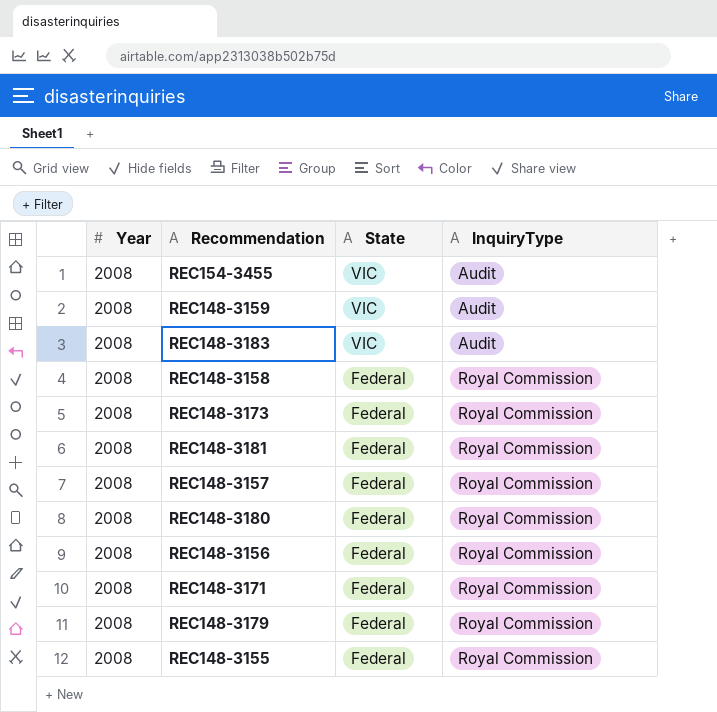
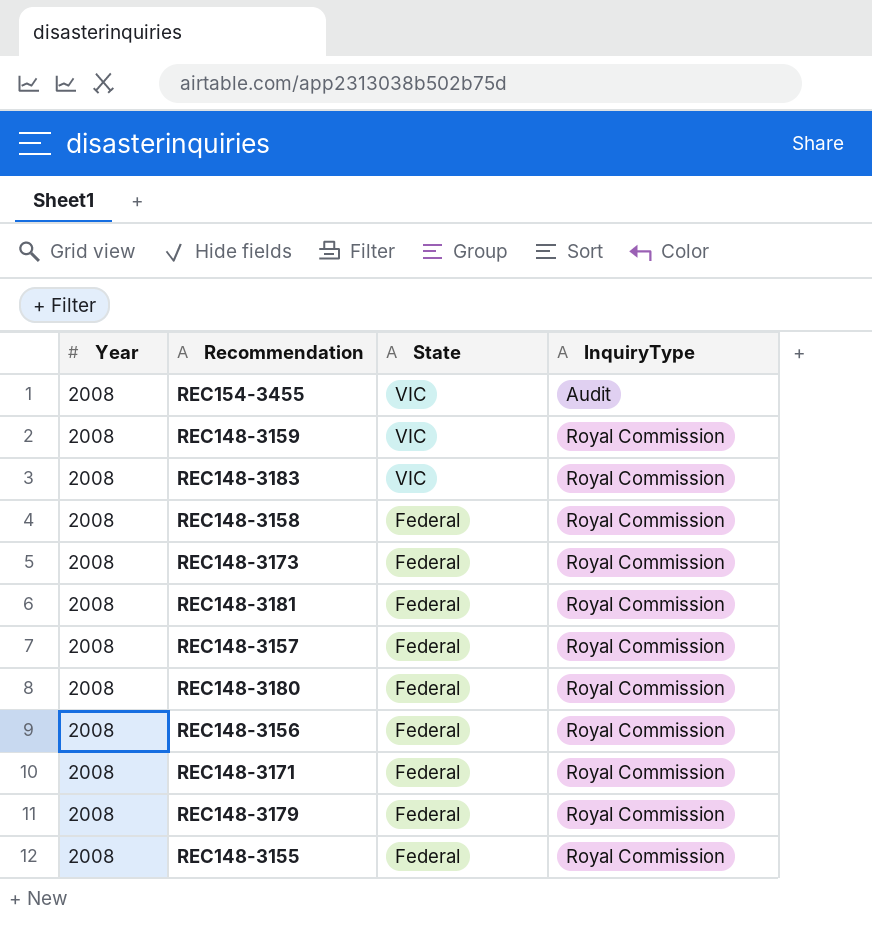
REC148-3159 | InquiryType: Audit -> Royal Commission
REC148-3183 | InquiryType: Audit -> Royal Commission

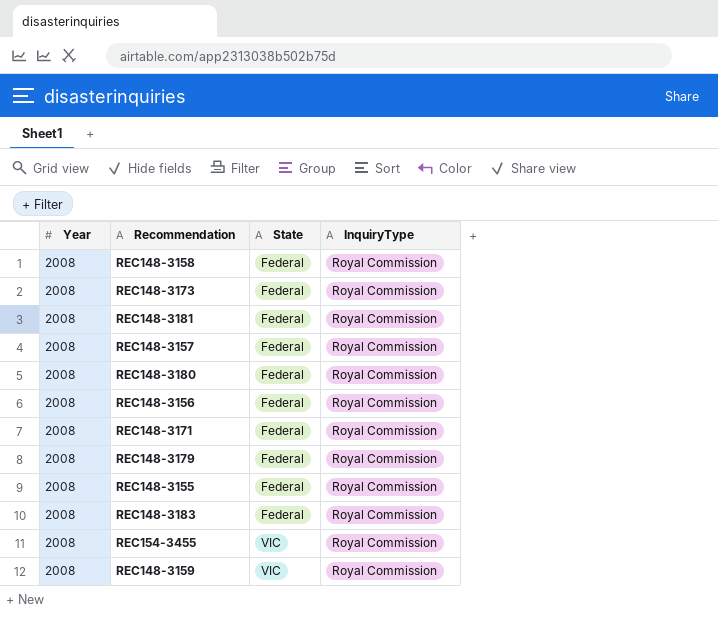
row order: State descending -> State ascending
REC148-3183 | State: VIC -> Federal
REC154-3455 | InquiryType: Audit -> Royal Commission

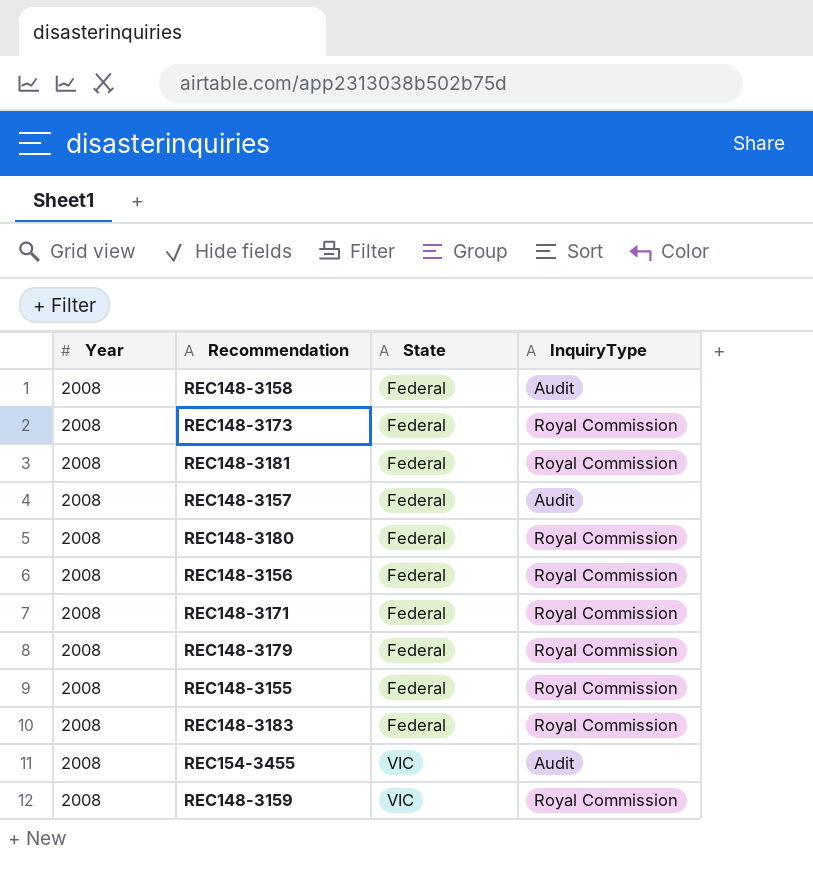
REC148-3158 | InquiryType: Royal Commission -> Audit
REC148-3157 | InquiryType: Royal Commission -> Audit
REC154-3455 | InquiryType: Royal Commission -> Audit

